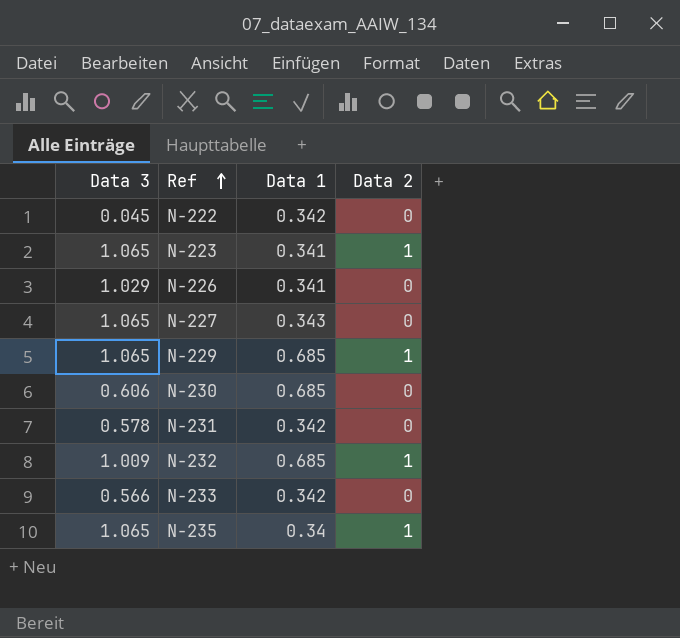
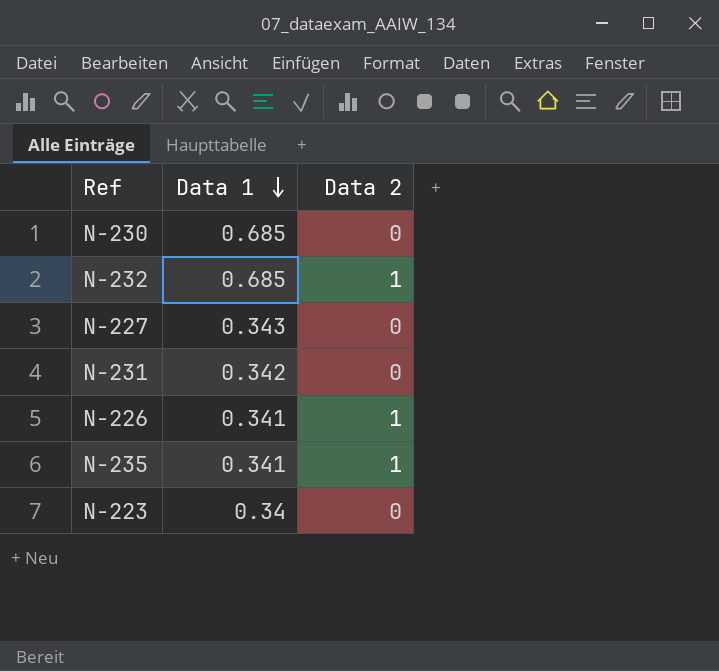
row order: Ref ascending -> Data 1 descending
column Data 3 | position: 1 -> none
row N-222: 0.045 | 0.342 | 0 -> none
row N-229: 1.065 | 0.685 | 1 -> none
row N-233: 0.566 | 0.342 | 0 -> none
N-226 | Data 2: 0 -> 1
N-235 | Data 1: 0.34 -> 0.341
N-223 | Data 1: 0.341 -> 0.34
N-223 | Data 2: 1 -> 0

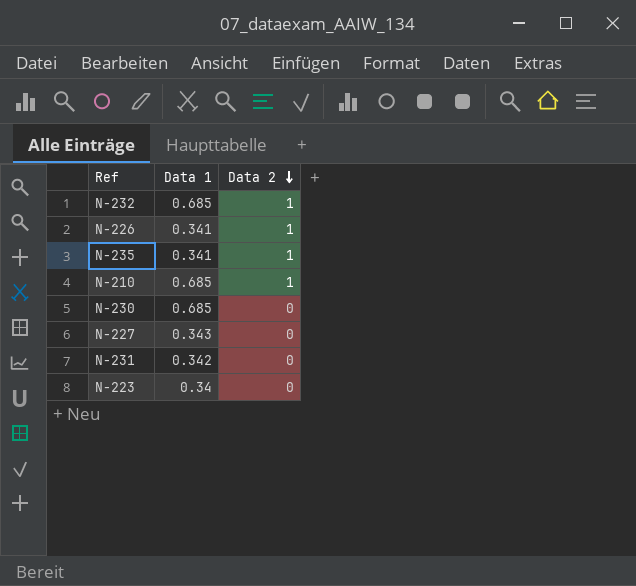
row order: Data 1 descending -> Data 2 descending
row N-210: none -> 0.685 | 1

